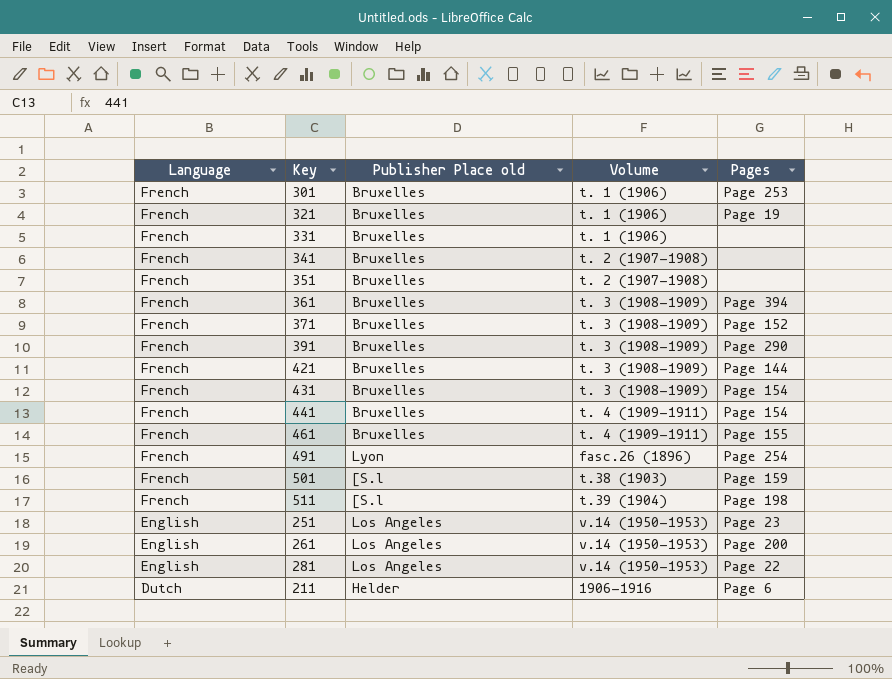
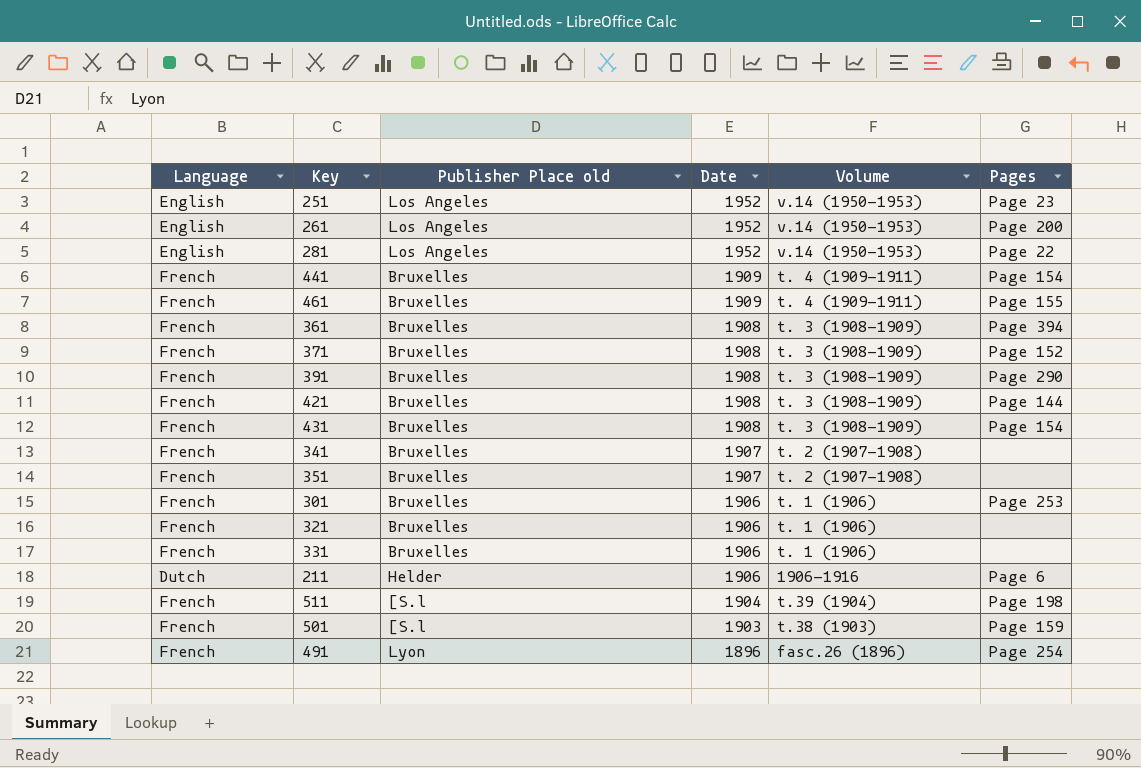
row order: Language descending -> Date descending
column Date | position: none -> 4
321 | Pages: Page 19 -> none

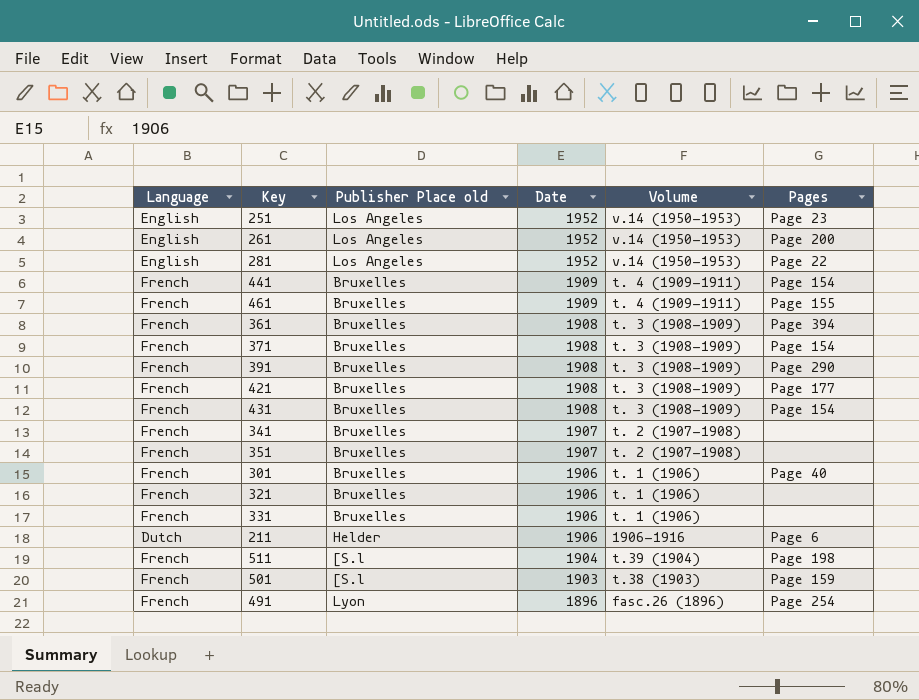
371 | Pages: Page 152 -> Page 154
421 | Pages: Page 144 -> Page 177
301 | Pages: Page 253 -> Page 40

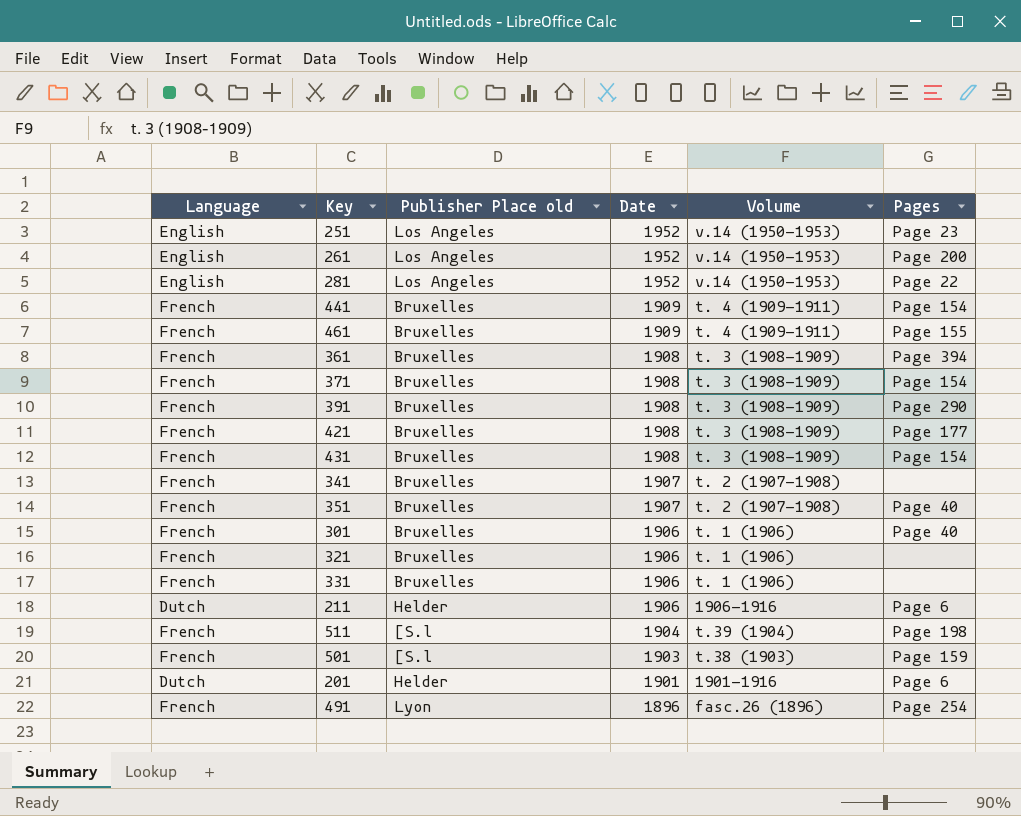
351 | Pages: none -> Page 40
row 201: none -> Dutch | Helder | 1901 | 1901-1916 | Page 6

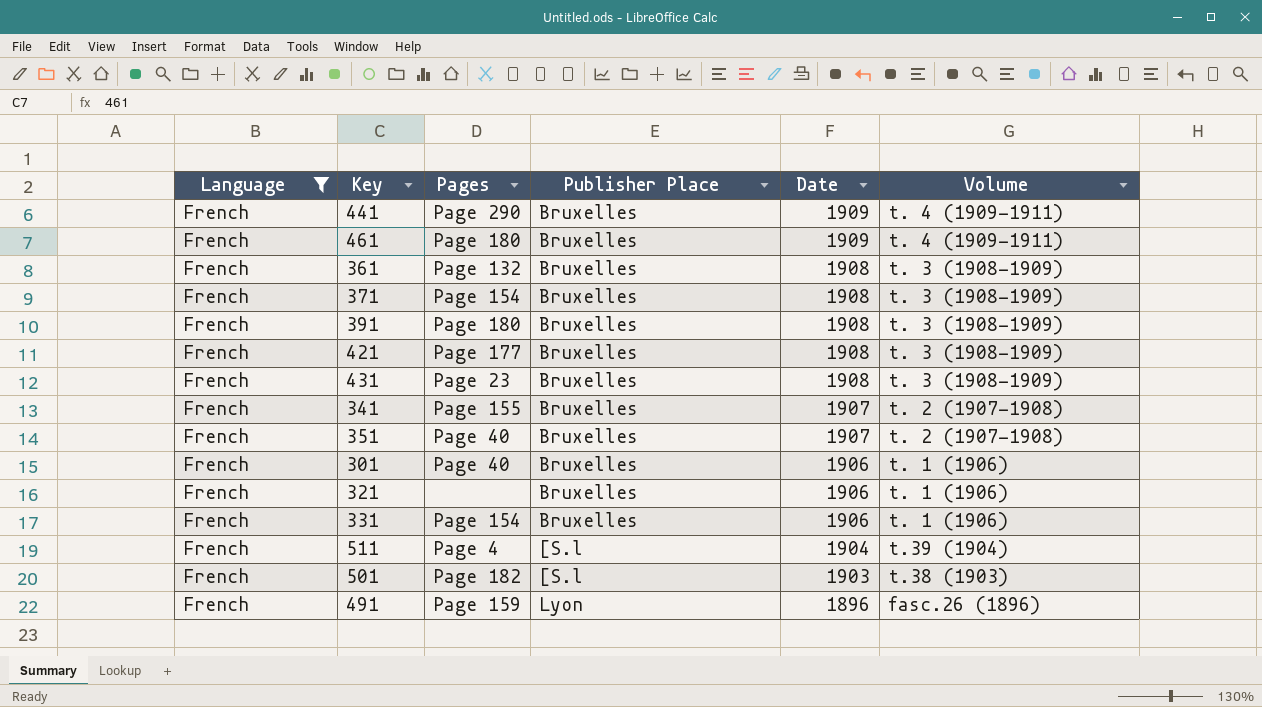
filter: none -> Language = French
column Pages | position: 6 -> 3
column name: Publisher Place old -> Publisher Place
441 | Pages: Page 154 -> Page 290
461 | Pages: Page 155 -> Page 180
361 | Pages: Page 394 -> Page 132
391 | Pages: Page 290 -> Page 180
431 | Pages: Page 154 -> Page 23
341 | Pages: none -> Page 155
331 | Pages: none -> Page 154
511 | Pages: Page 198 -> Page 4
501 | Pages: Page 159 -> Page 182
491 | Pages: Page 254 -> Page 159

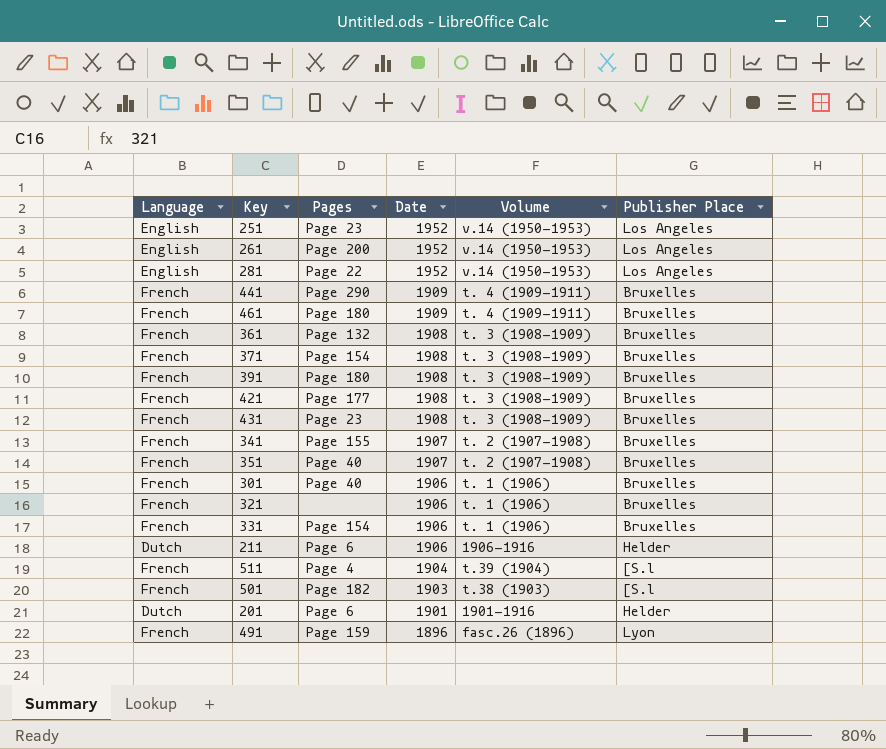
filter: Language = French -> none
column Publisher Place | position: 4 -> 6

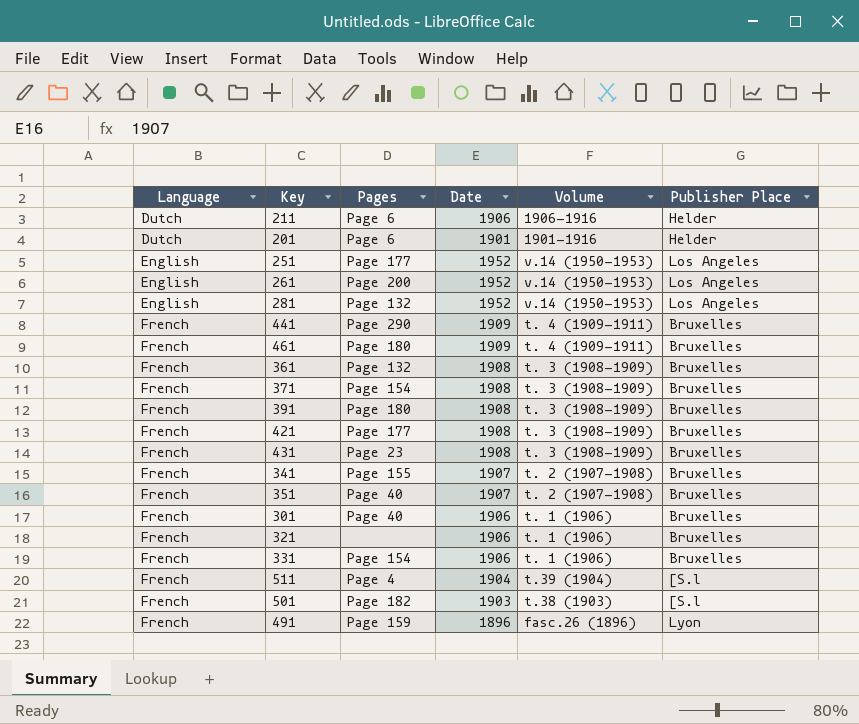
row order: Date descending -> Language ascending
251 | Pages: Page 23 -> Page 177
281 | Pages: Page 22 -> Page 132

